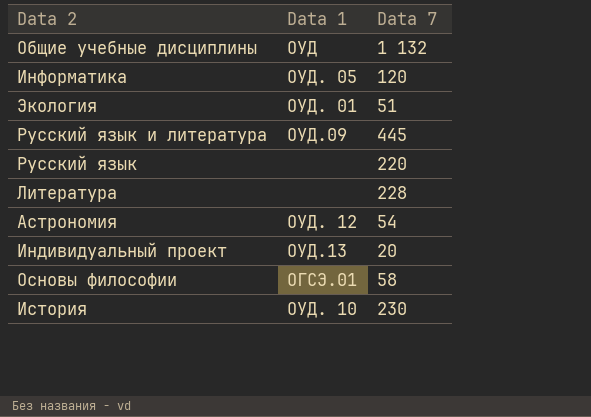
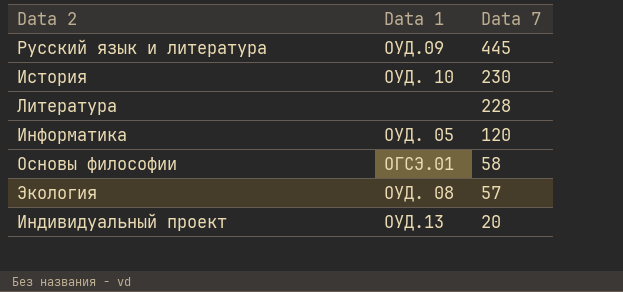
row order: none -> Data 7 descending
row Общие учебные дисциплины: ОУД | 1 132 -> none
row Русский язык: none | 220 -> none
row Астрономия: ОУД. 12 | 54 -> none
Экология | Data 1: ОУД. 01 -> ОУД. 08
Экология | Data 7: 51 -> 57

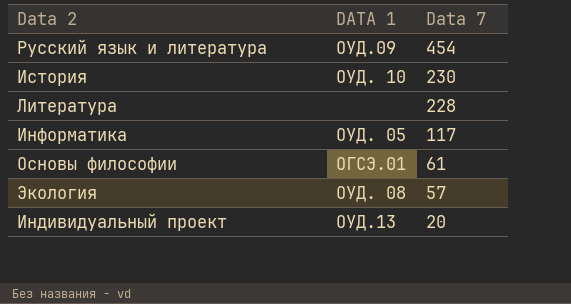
column name: Data 1 -> DATA 1
Русский язык и литература | Data 7: 445 -> 454
Информатика | Data 7: 120 -> 117
Основы философии | Data 7: 58 -> 61

